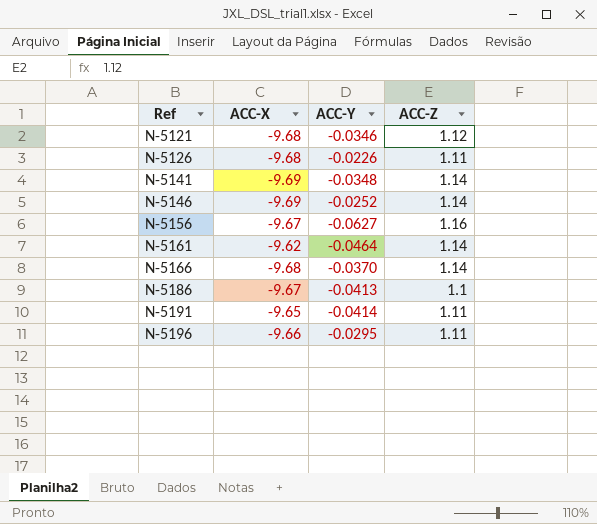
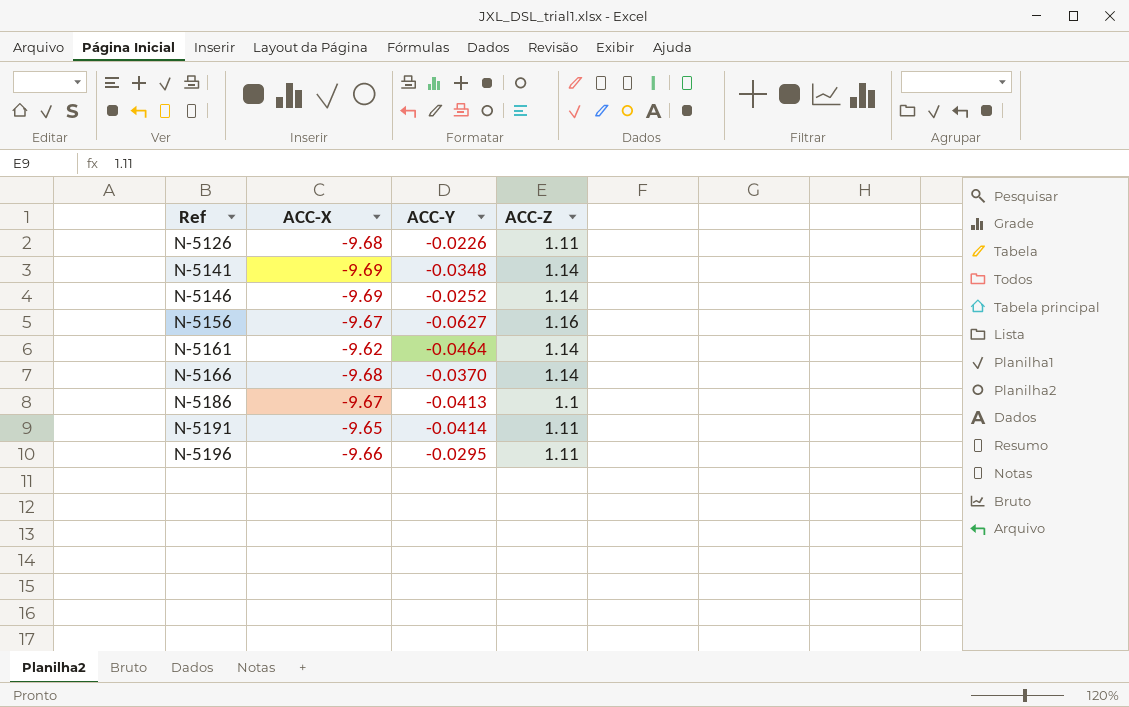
row N-5121: -9.68 | -0.0346 | 1.12 -> none

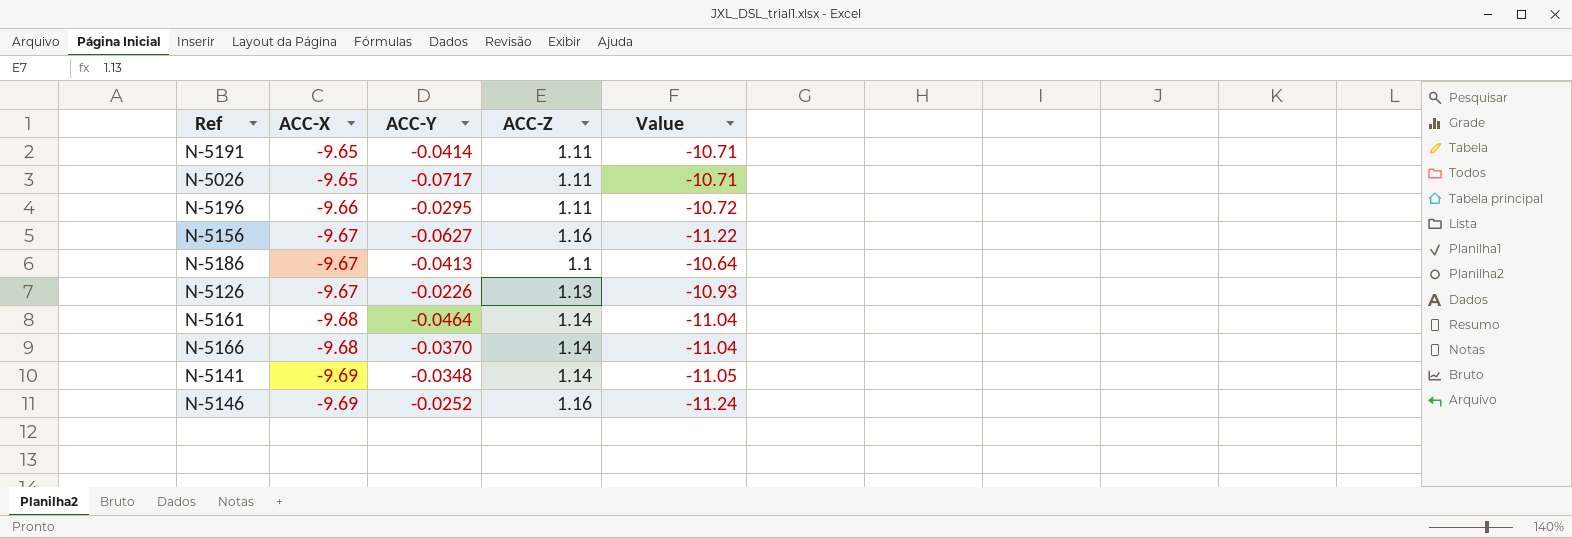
row order: Ref ascending -> ACC-X descending
column Value | formula: none -> [ACC-X] * [ACC-Z]
row N-5026: none -> -9.65 | -0.0717 | 1.11 | -10.71
N-5126 | ACC-X: -9.68 -> -9.67
N-5126 | ACC-Z: 1.11 -> 1.13
N-5161 | ACC-X: -9.62 -> -9.68
N-5146 | ACC-Z: 1.14 -> 1.16

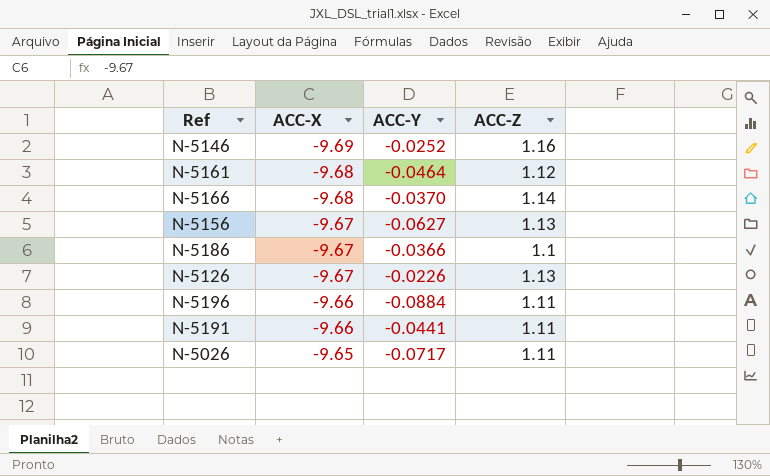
row order: ACC-X descending -> ACC-X ascending
column Value | formula: [ACC-X] * [ACC-Z] -> none
row N-5141: -9.69 | -0.0348 | 1.14 | -11.05 -> none
N-5161 | ACC-Z: 1.14 -> 1.12
N-5156 | ACC-Z: 1.16 -> 1.13
N-5186 | ACC-Y: -0.0413 -> -0.0366
N-5196 | ACC-Y: -0.0295 -> -0.0884
N-5191 | ACC-X: -9.65 -> -9.66
N-5191 | ACC-Y: -0.0414 -> -0.0441

